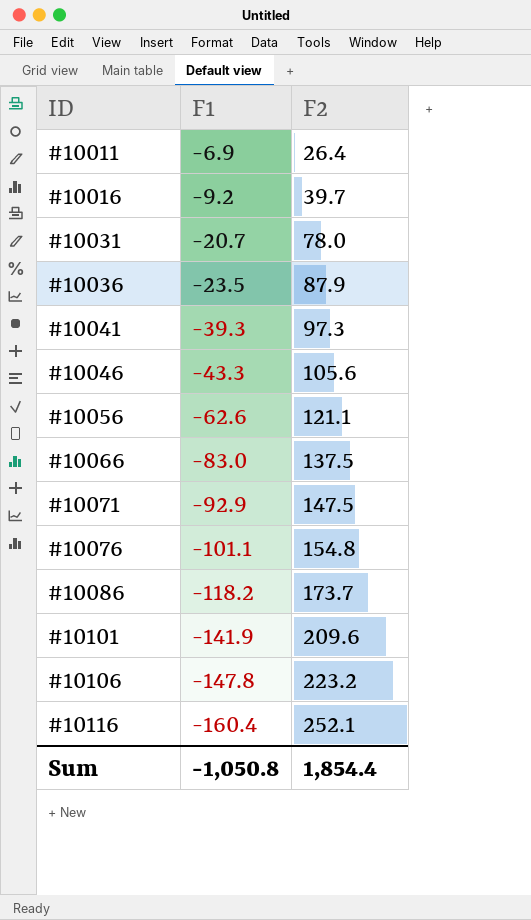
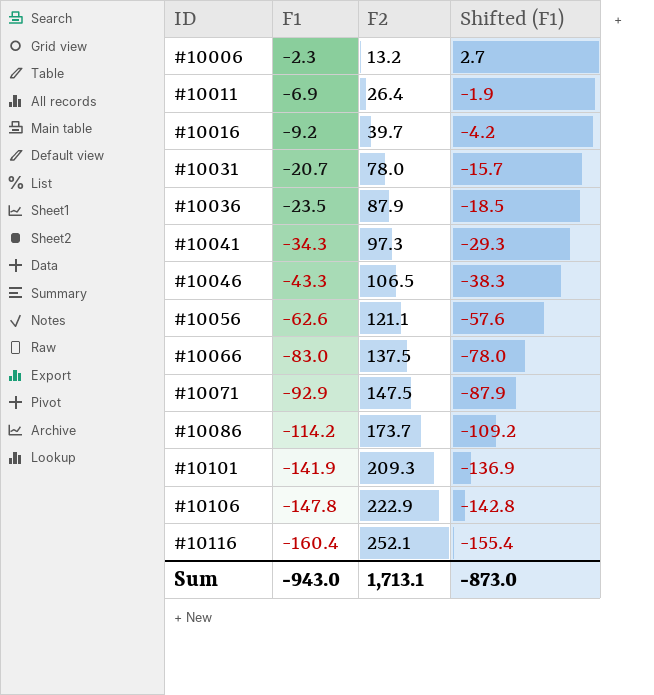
column Shifted (F1) | formula: none -> [F1] + 5
row #10076: -101.1 | 154.8 -> none
row #10006: none -> -2.3 | 13.2 | 2.7
#10041 | F1: -39.3 -> -34.3
#10046 | F2: 105.6 -> 106.5
#10086 | F1: -118.2 -> -114.2
#10101 | F2: 209.6 -> 209.3
#10106 | F2: 223.2 -> 222.9
Sum | F1: -1,050.8 -> -943.0
Sum | F2: 1,854.4 -> 1,713.1

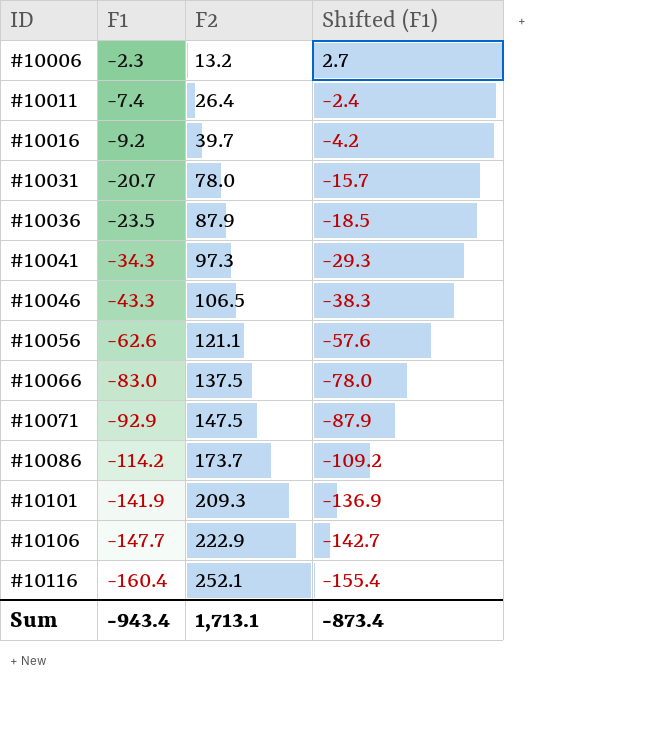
#10011 | F1: -6.9 -> -7.4
#10011 | Shifted (F1): -1.9 -> -2.4
#10106 | F1: -147.8 -> -147.7
#10106 | Shifted (F1): -142.8 -> -142.7
Sum | F1: -943.0 -> -943.4
Sum | Shifted (F1): -873.0 -> -873.4

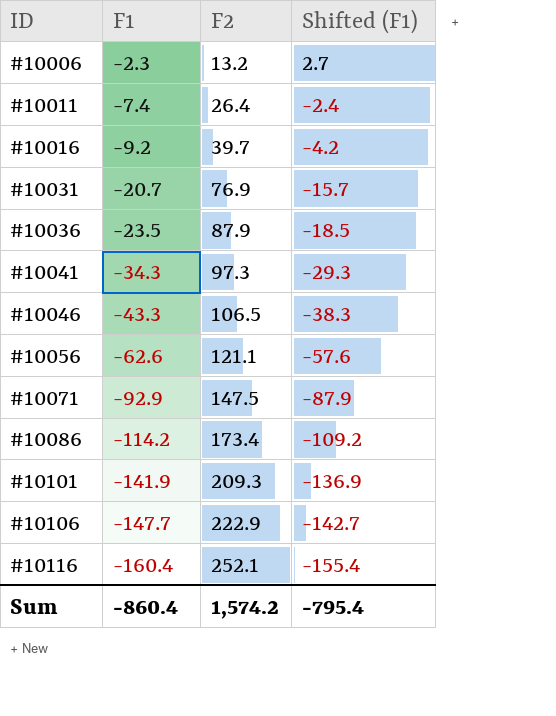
row #10066: -83.0 | 137.5 | -78.0 -> none
#10031 | F2: 78.0 -> 76.9
#10086 | F2: 173.7 -> 173.4
Sum | F1: -943.4 -> -860.4
Sum | F2: 1,713.1 -> 1,574.2
Sum | Shifted (F1): -873.4 -> -795.4

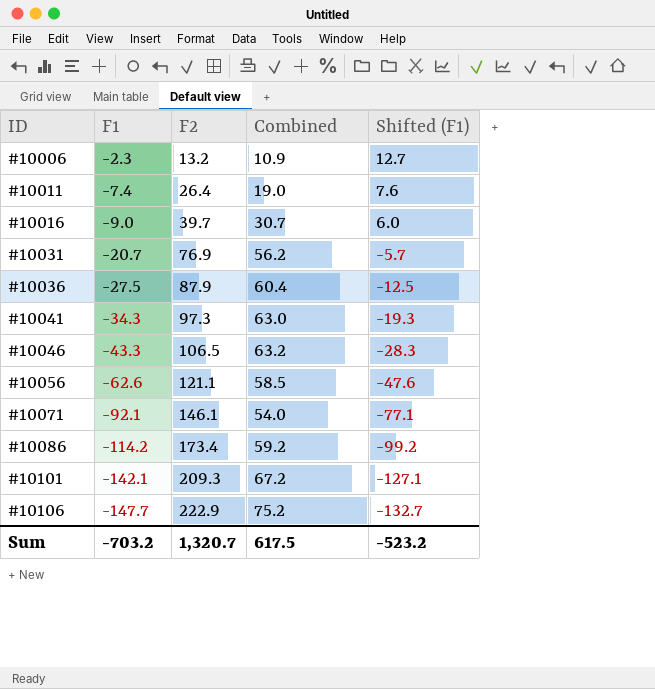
column Combined | formula: none -> [F1] + [F2]
column Shifted (F1) | formula: [F1] + 5 -> [F1] + 15
row #10116: -160.4 | 252.1 | -155.4 -> none
#10016 | F1: -9.2 -> -9.0
#10036 | F1: -23.5 -> -27.5
#10071 | F1: -92.9 -> -92.1
#10071 | F2: 147.5 -> 146.1
#10101 | F1: -141.9 -> -142.1
Sum | F1: -860.4 -> -703.2
Sum | F2: 1,574.2 -> 1,320.7
Sum | Shifted (F1): -795.4 -> -523.2

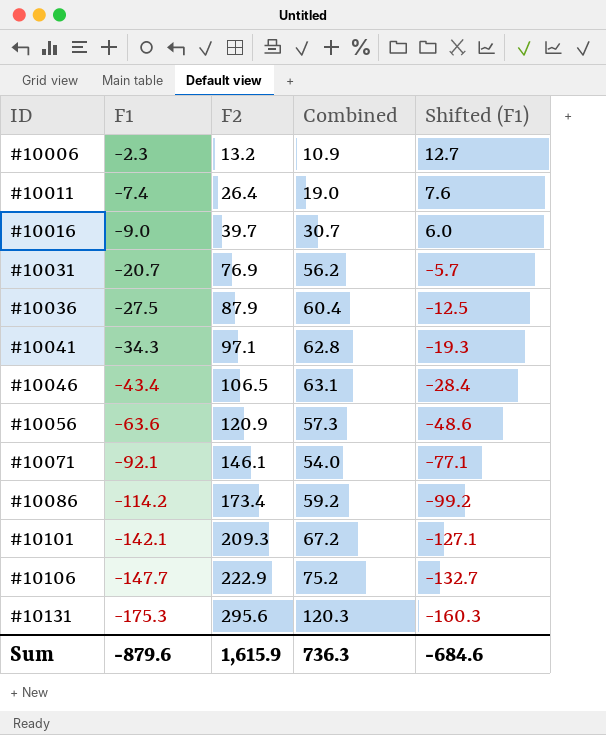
#10041 | F2: 97.3 -> 97.1
#10041 | Combined: 63.0 -> 62.8
#10046 | F1: -43.3 -> -43.4
#10046 | Combined: 63.2 -> 63.1
#10046 | Shifted (F1): -28.3 -> -28.4
#10056 | F1: -62.6 -> -63.6
#10056 | F2: 121.1 -> 120.9
#10056 | Combined: 58.5 -> 57.3
#10056 | Shifted (F1): -47.6 -> -48.6
row #10131: none -> -175.3 | 295.6 | 120.3 | -160.3
Sum | F1: -703.2 -> -879.6
Sum | F2: 1,320.7 -> 1,615.9
Sum | Combined: 617.5 -> 736.3
Sum | Shifted (F1): -523.2 -> -684.6

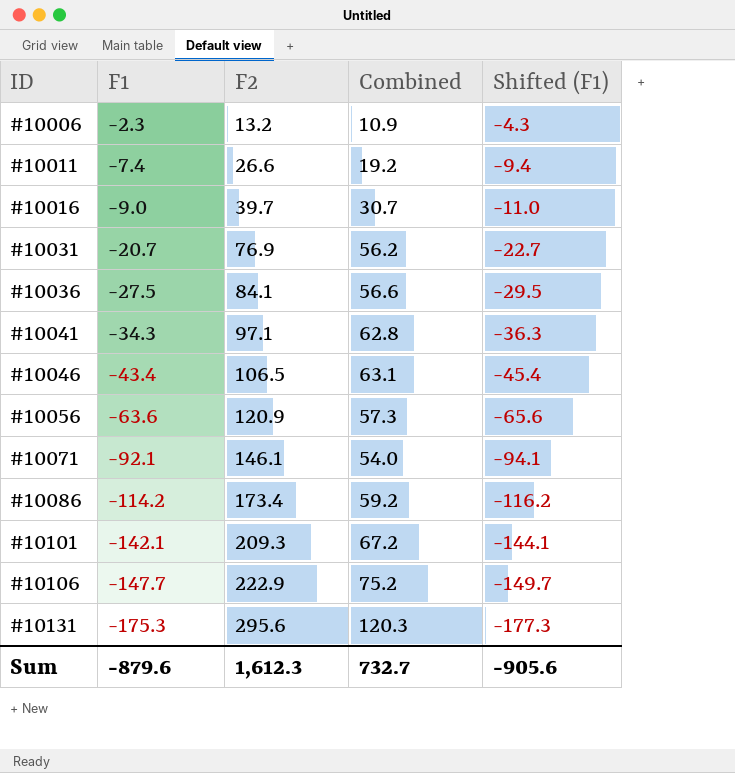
column Shifted (F1) | formula: [F1] + 15 -> [F1] - 2
#10011 | F2: 26.4 -> 26.6
#10011 | Combined: 19.0 -> 19.2
#10036 | F2: 87.9 -> 84.1
#10036 | Combined: 60.4 -> 56.6
Sum | F2: 1,615.9 -> 1,612.3
Sum | Combined: 736.3 -> 732.7
Sum | Shifted (F1): -684.6 -> -905.6

